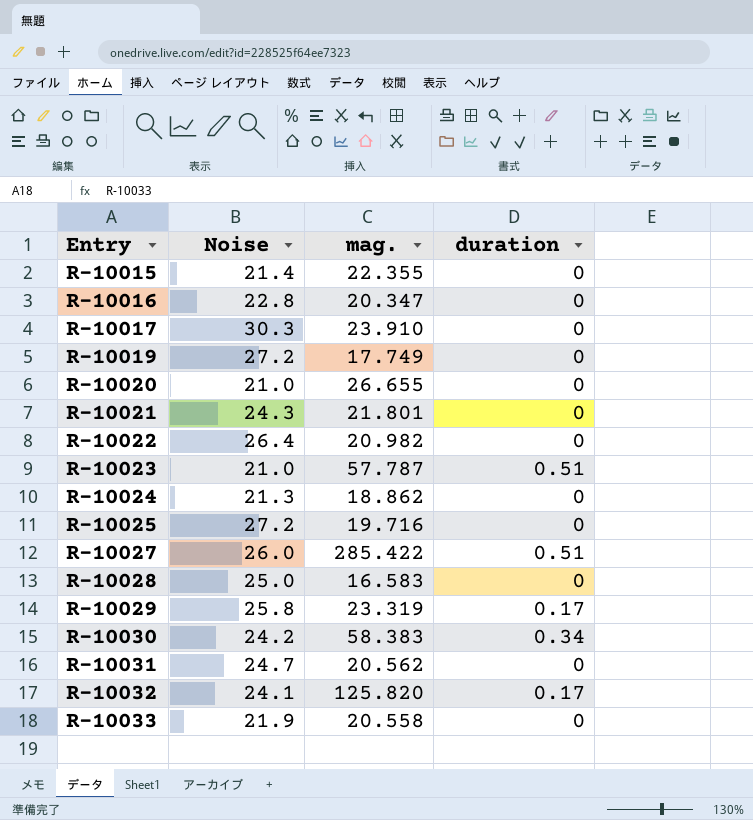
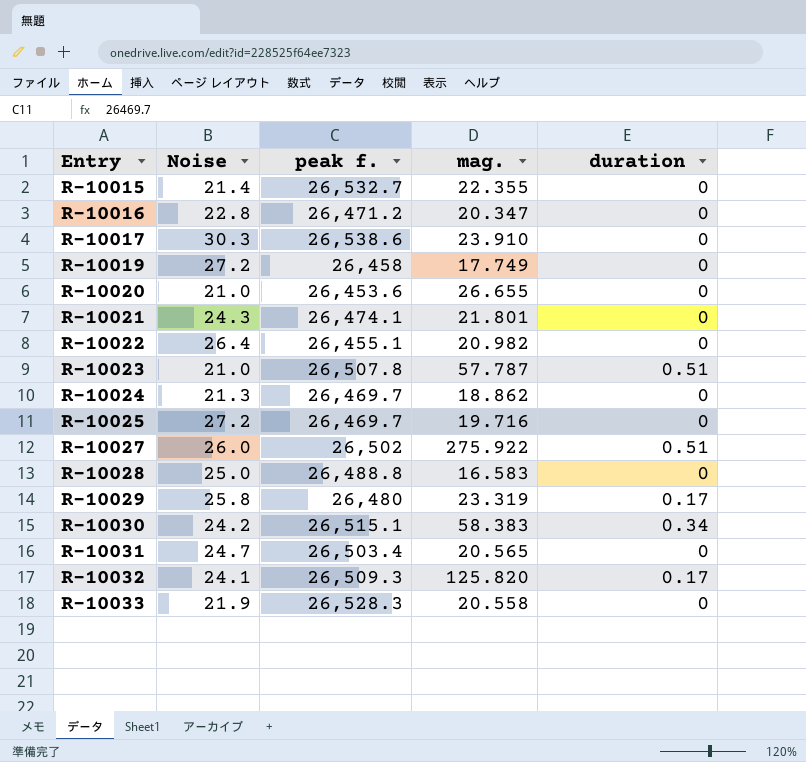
column peak f. | position: none -> 3
R-10027 | mag.: 285.422 -> 275.922
R-10031 | mag.: 20.562 -> 20.565

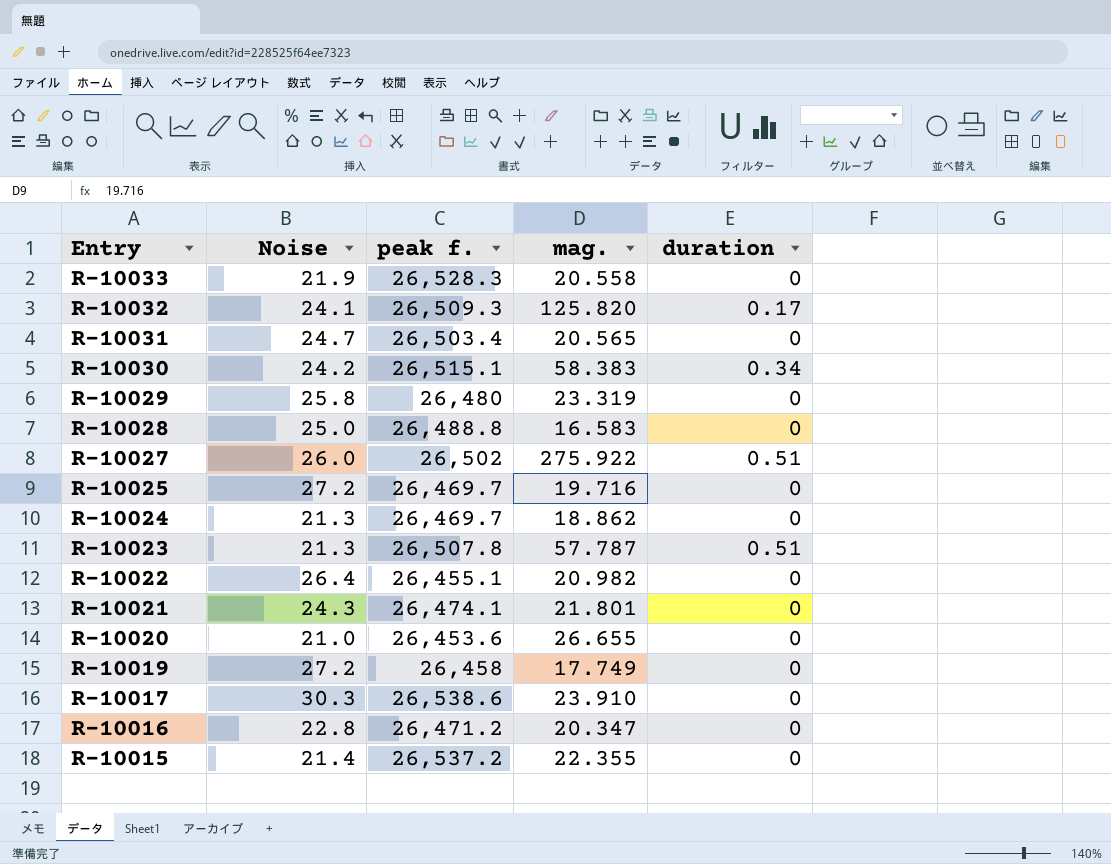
row order: Entry ascending -> Entry descending
R-10029 | duration: 0.17 -> 0
R-10023 | Noise: 21.0 -> 21.3
R-10015 | peak f.: 26,532.7 -> 26,537.2

